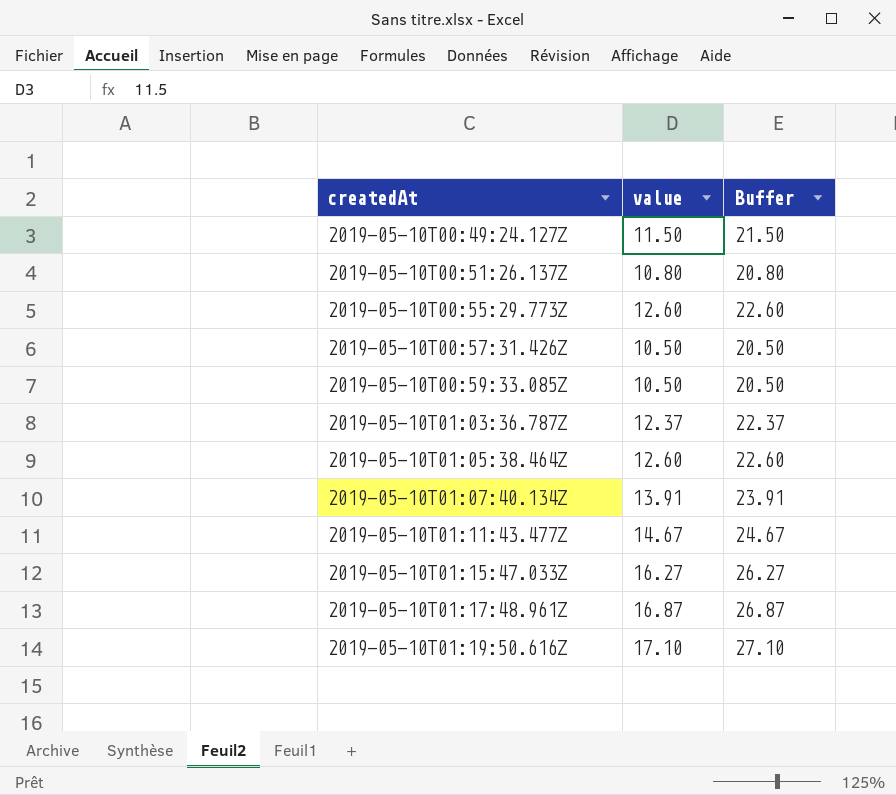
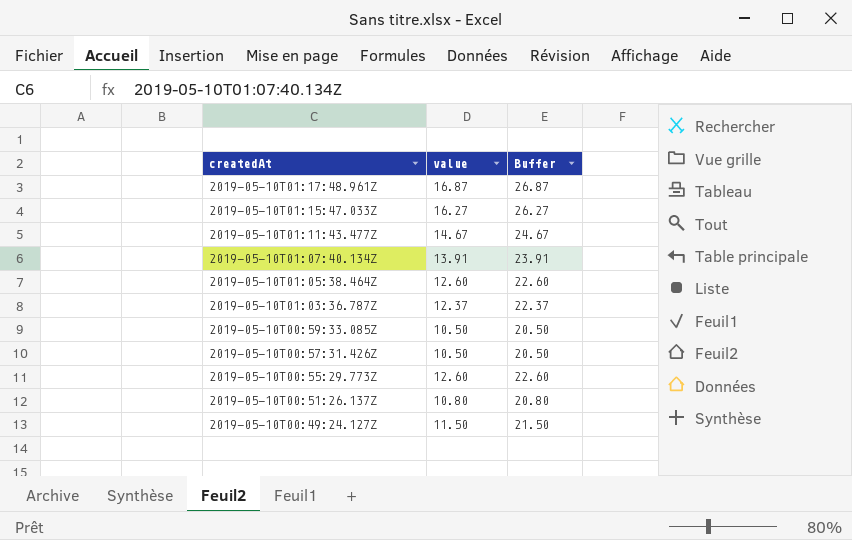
row order: createdAt ascending -> createdAt descending
row 2019-05-10T01:19:50.616Z: 17.10 | 27.10 -> none

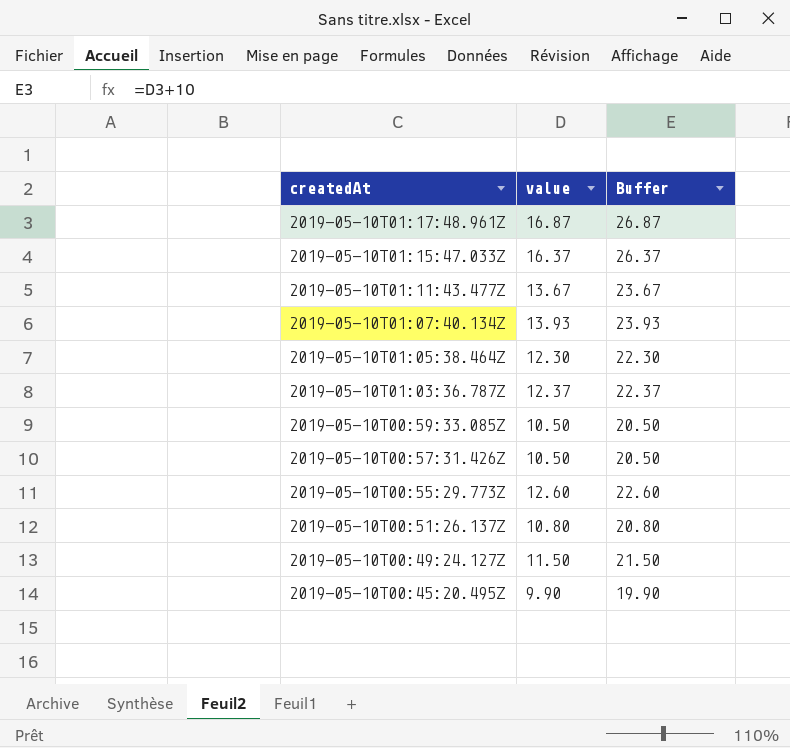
2019-05-10T01:15:47.033Z | value: 16.27 -> 16.37
2019-05-10T01:15:47.033Z | Buffer: 26.27 -> 26.37
2019-05-10T01:11:43.477Z | value: 14.67 -> 13.67
2019-05-10T01:11:43.477Z | Buffer: 24.67 -> 23.67
2019-05-10T01:07:40.134Z | value: 13.91 -> 13.93
2019-05-10T01:07:40.134Z | Buffer: 23.91 -> 23.93
2019-05-10T01:05:38.464Z | value: 12.60 -> 12.30
2019-05-10T01:05:38.464Z | Buffer: 22.60 -> 22.30
row 2019-05-10T00:45:20.495Z: none -> 9.90 | 19.90

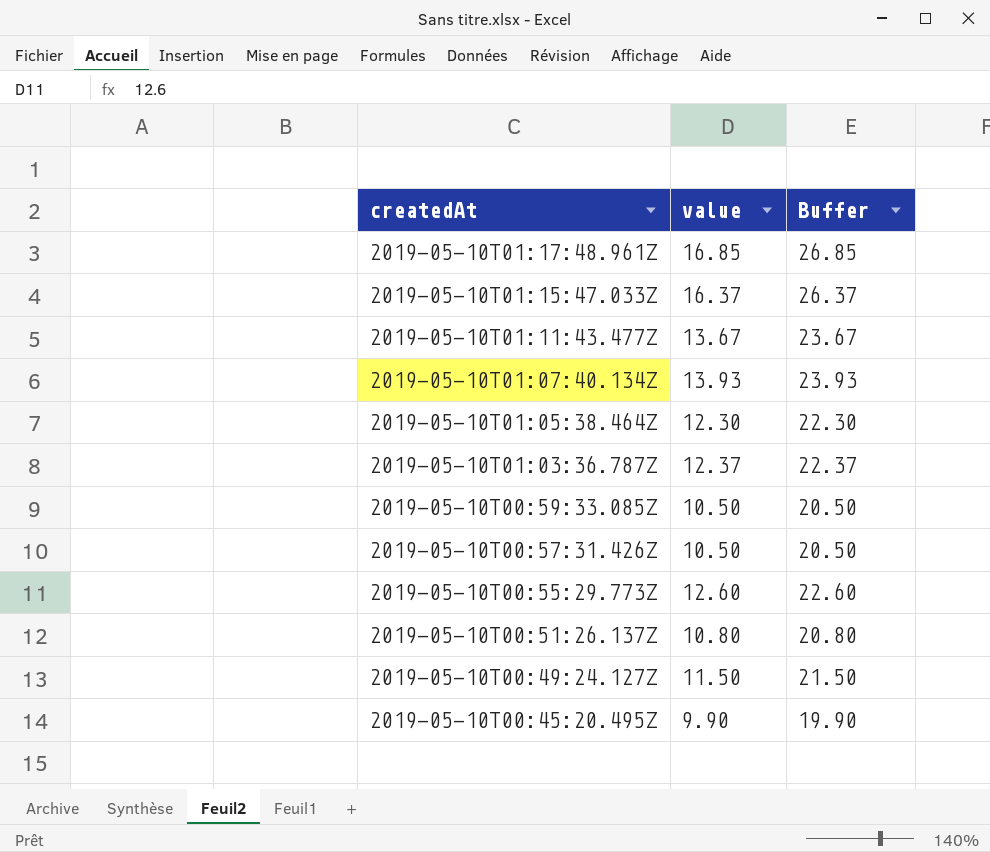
2019-05-10T01:17:48.961Z | value: 16.87 -> 16.85
2019-05-10T01:17:48.961Z | Buffer: 26.87 -> 26.85

